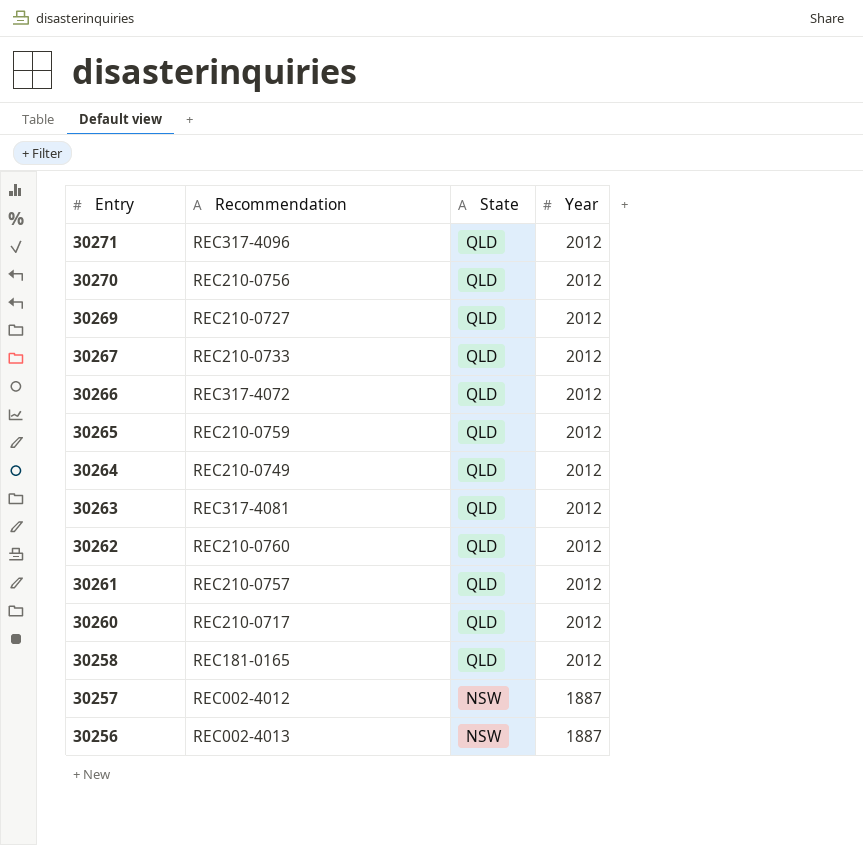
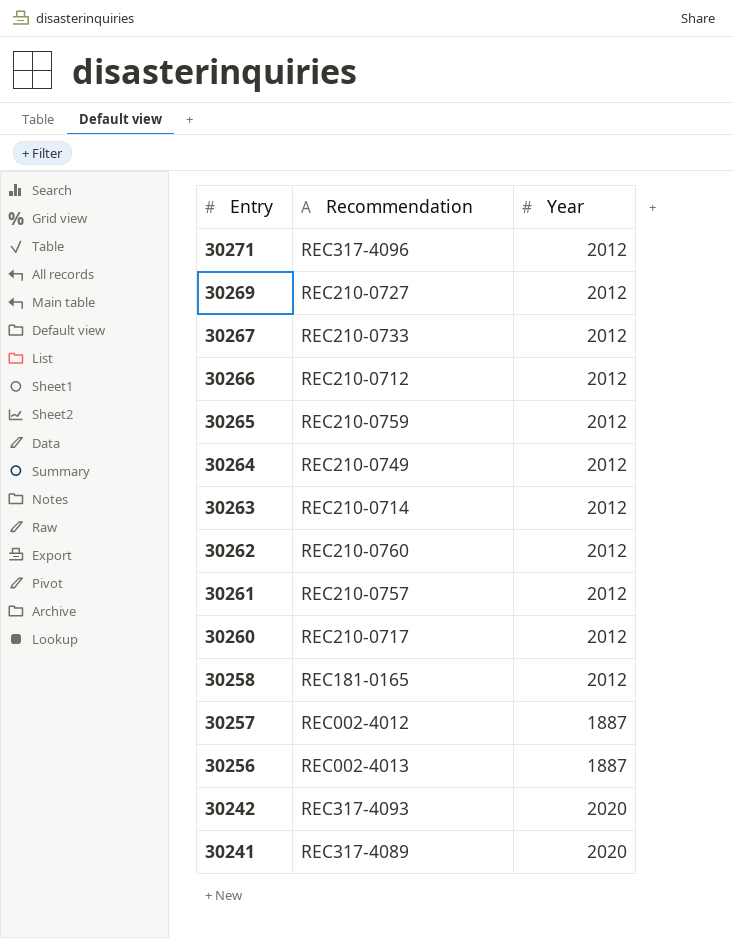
column State | position: 3 -> none
row 30270: REC210-0756 | QLD | 2012 -> none
30266 | Recommendation: REC317-4072 -> REC210-0712
30263 | Recommendation: REC317-4081 -> REC210-0714
row 30242: none -> REC317-4093 | 2020
row 30241: none -> REC317-4089 | 2020

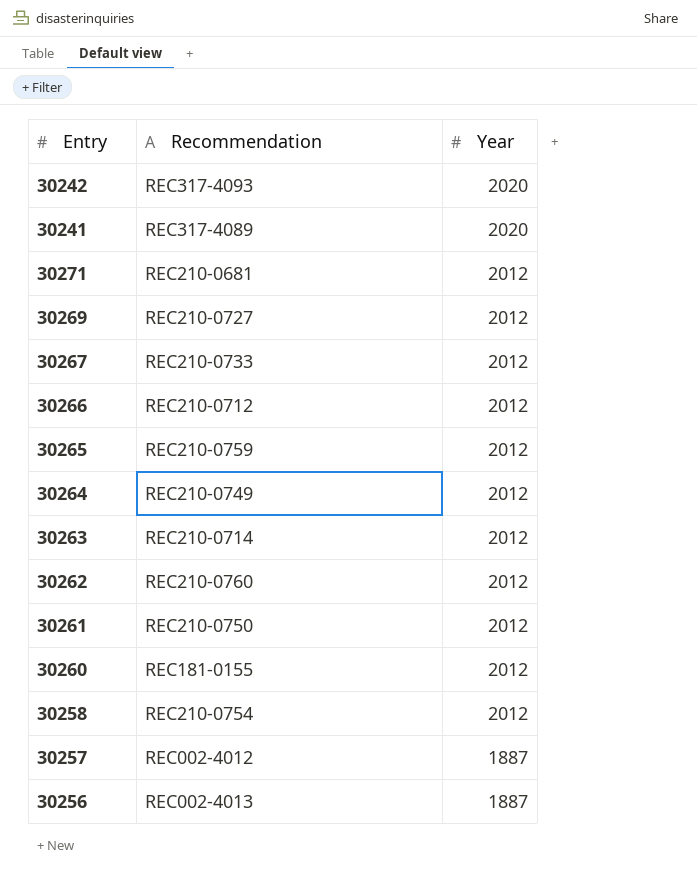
row order: Entry descending -> Year descending
30271 | Recommendation: REC317-4096 -> REC210-0681
30261 | Recommendation: REC210-0757 -> REC210-0750
30260 | Recommendation: REC210-0717 -> REC181-0155
30258 | Recommendation: REC181-0165 -> REC210-0754

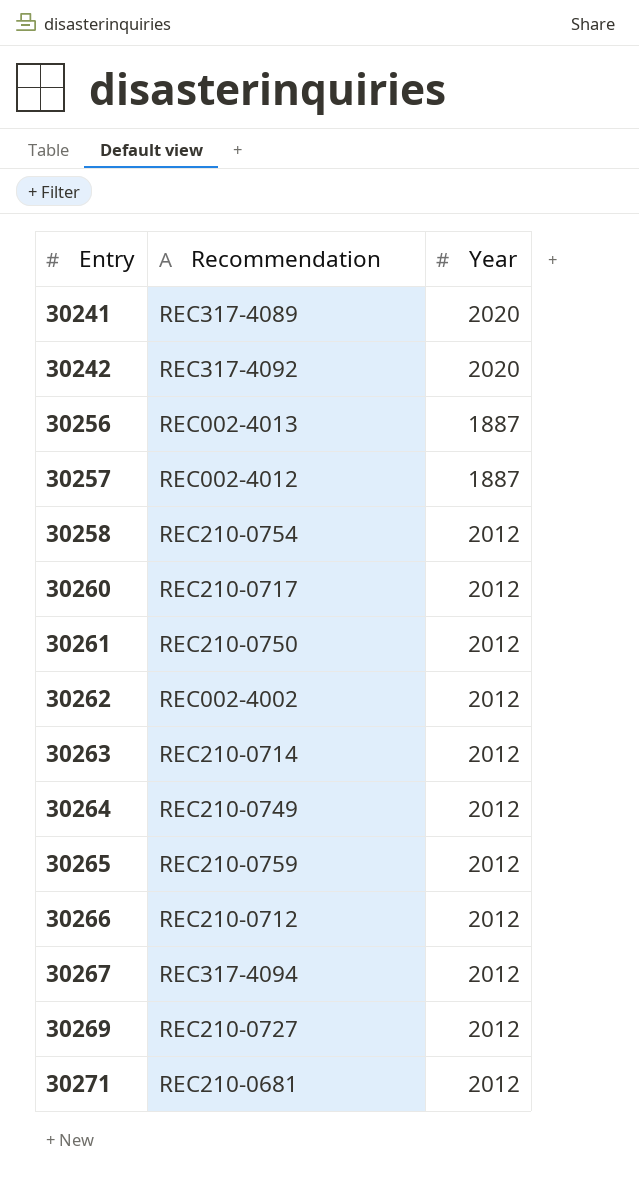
row order: Year descending -> Entry ascending
30242 | Recommendation: REC317-4093 -> REC317-4092
30260 | Recommendation: REC181-0155 -> REC210-0717
30262 | Recommendation: REC210-0760 -> REC002-4002
30267 | Recommendation: REC210-0733 -> REC317-4094

